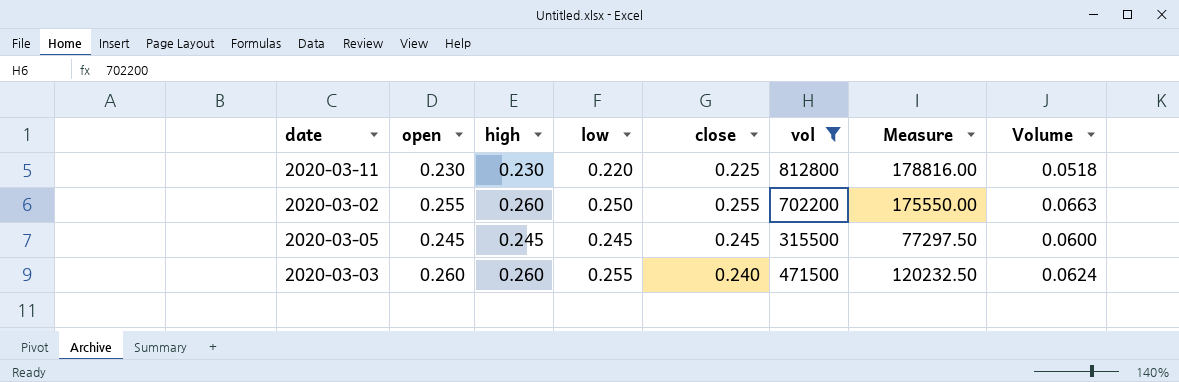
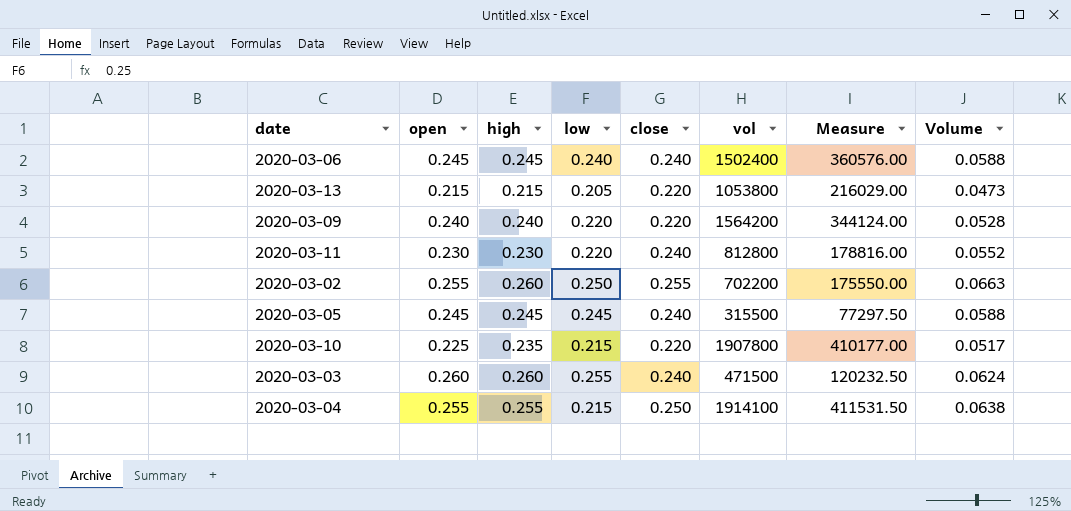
filter: vol <= 812800 -> none
2020-03-11 | close: 0.225 -> 0.240
2020-03-11 | Volume: 0.0518 -> 0.0552
2020-03-05 | close: 0.245 -> 0.240
2020-03-05 | Volume: 0.0600 -> 0.0588

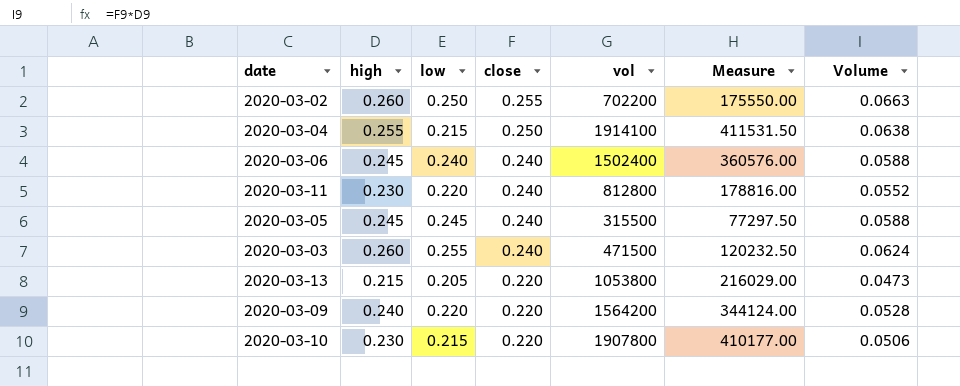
row order: none -> close descending
column open | position: 2 -> none
2020-03-10 | high: 0.235 -> 0.230
2020-03-10 | Volume: 0.0517 -> 0.0506

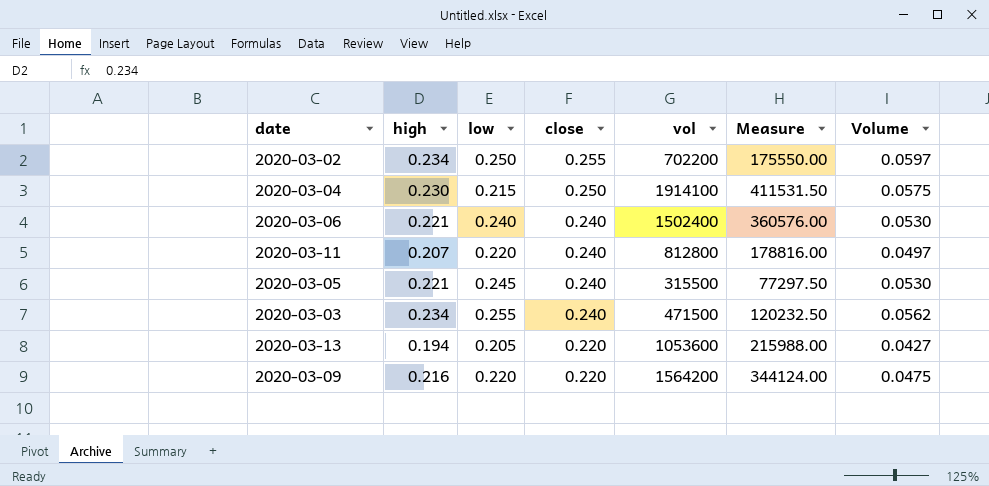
row 2020-03-10: 0.230 | 0.215 | 0.220 | 1907800 | 410177.00 | 0.0506 -> none
2020-03-02 | high: 0.260 -> 0.234
2020-03-02 | Volume: 0.0663 -> 0.0597
2020-03-04 | high: 0.255 -> 0.230
2020-03-04 | Volume: 0.0638 -> 0.0575
2020-03-06 | high: 0.245 -> 0.221
2020-03-06 | Volume: 0.0588 -> 0.0530
2020-03-11 | high: 0.230 -> 0.207
2020-03-11 | Volume: 0.0552 -> 0.0497
2020-03-05 | high: 0.245 -> 0.221
2020-03-05 | Volume: 0.0588 -> 0.0530
2020-03-03 | high: 0.260 -> 0.234
2020-03-03 | Volume: 0.0624 -> 0.0562
2020-03-13 | high: 0.215 -> 0.194
2020-03-13 | vol: 1053800 -> 1053600
2020-03-13 | Measure: 216029.00 -> 215988.00
2020-03-13 | Volume: 0.0473 -> 0.0427
2020-03-09 | high: 0.240 -> 0.216
2020-03-09 | Volume: 0.0528 -> 0.0475

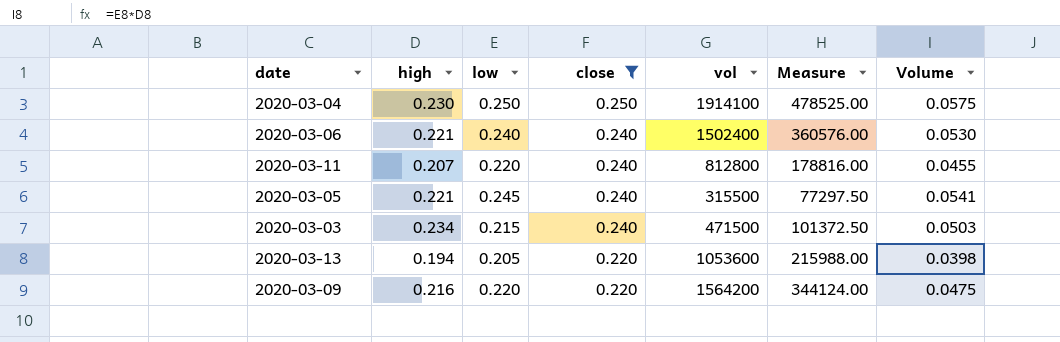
filter: none -> close != 0.255
column Volume | formula: [high] * [close] -> [high] * [low]
2020-03-04 | low: 0.215 -> 0.250
2020-03-04 | Measure: 411531.50 -> 478525.00
2020-03-03 | low: 0.255 -> 0.215
2020-03-03 | Measure: 120232.50 -> 101372.50

